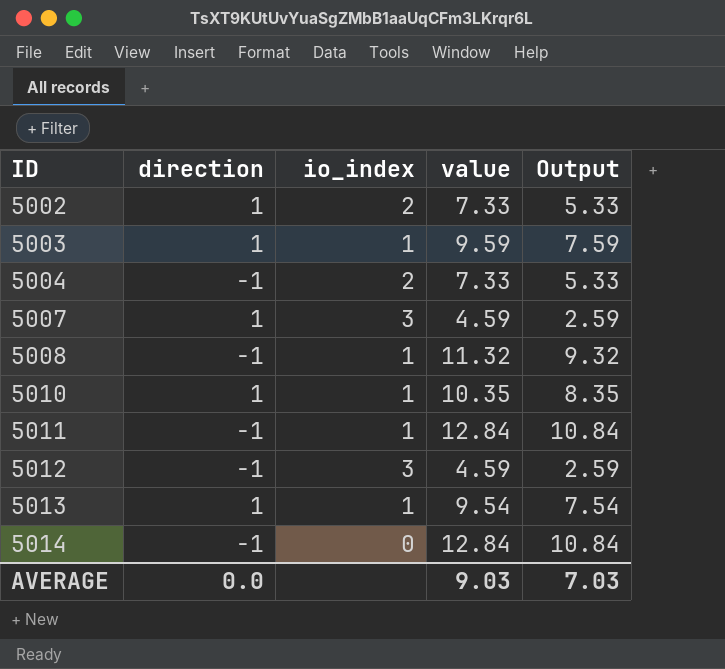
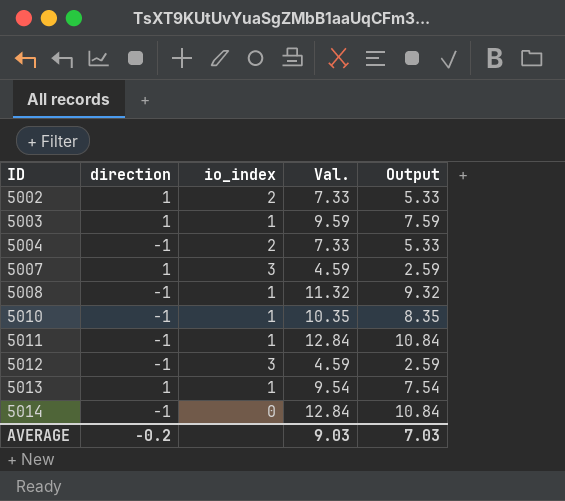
column name: value -> Val.
5010 | direction: 1 -> -1
AVERAGE | direction: 0.0 -> -0.2

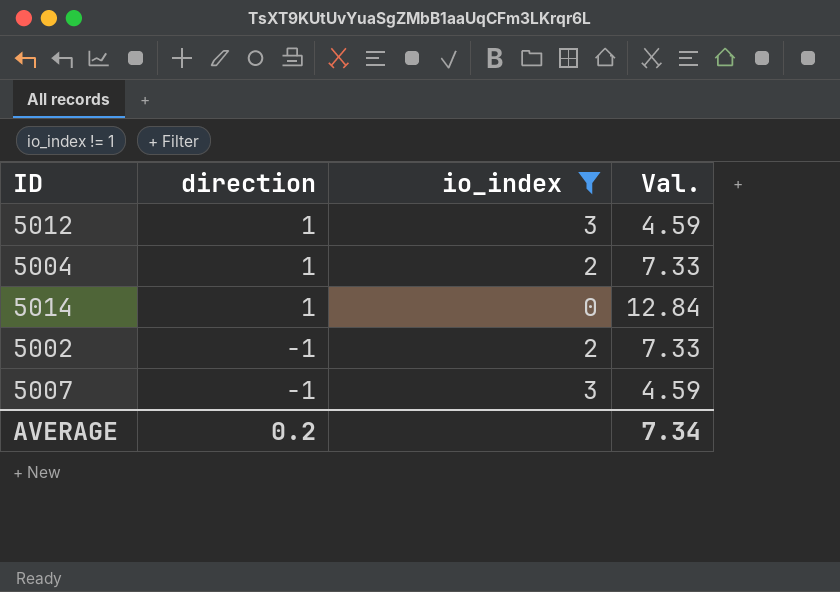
filter: none -> io_index != 1
row order: ID ascending -> direction descending
column Output | formula: [Val.] - 2 -> none
5012 | direction: -1 -> 1
5004 | direction: -1 -> 1
5014 | direction: -1 -> 1
5002 | direction: 1 -> -1
5007 | direction: 1 -> -1
AVERAGE | direction: -0.2 -> 0.2
AVERAGE | Val.: 9.03 -> 7.34

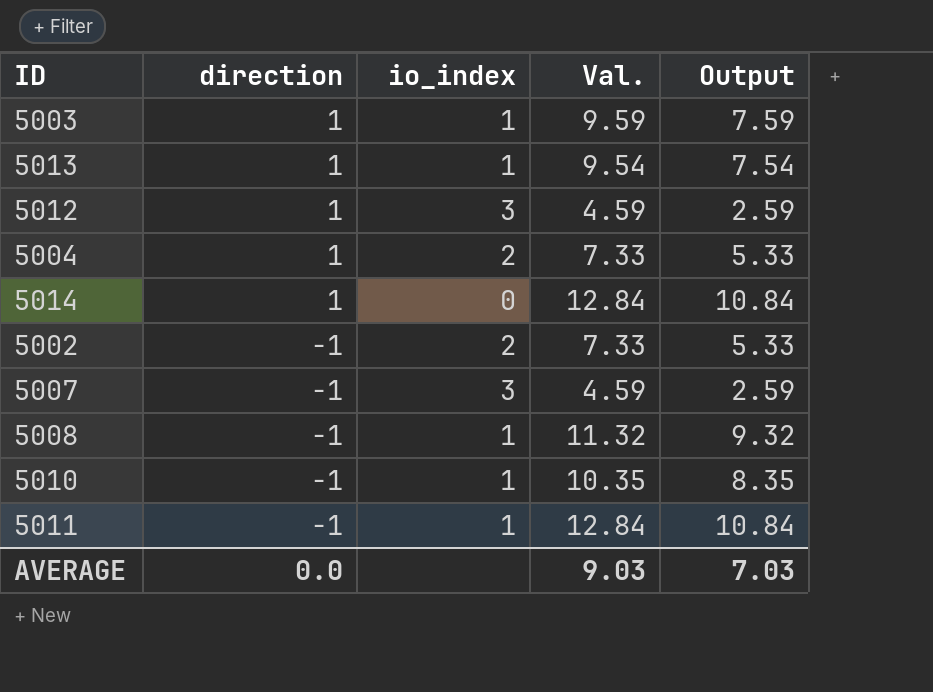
filter: io_index != 1 -> none
column Output | formula: none -> [Val.] - 2
AVERAGE | direction: 0.2 -> 0.0
AVERAGE | Val.: 7.34 -> 9.03

